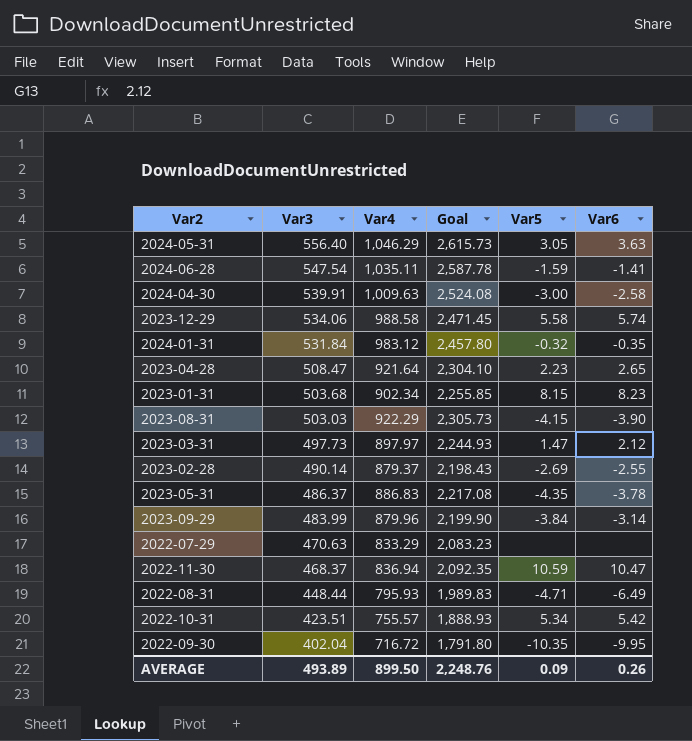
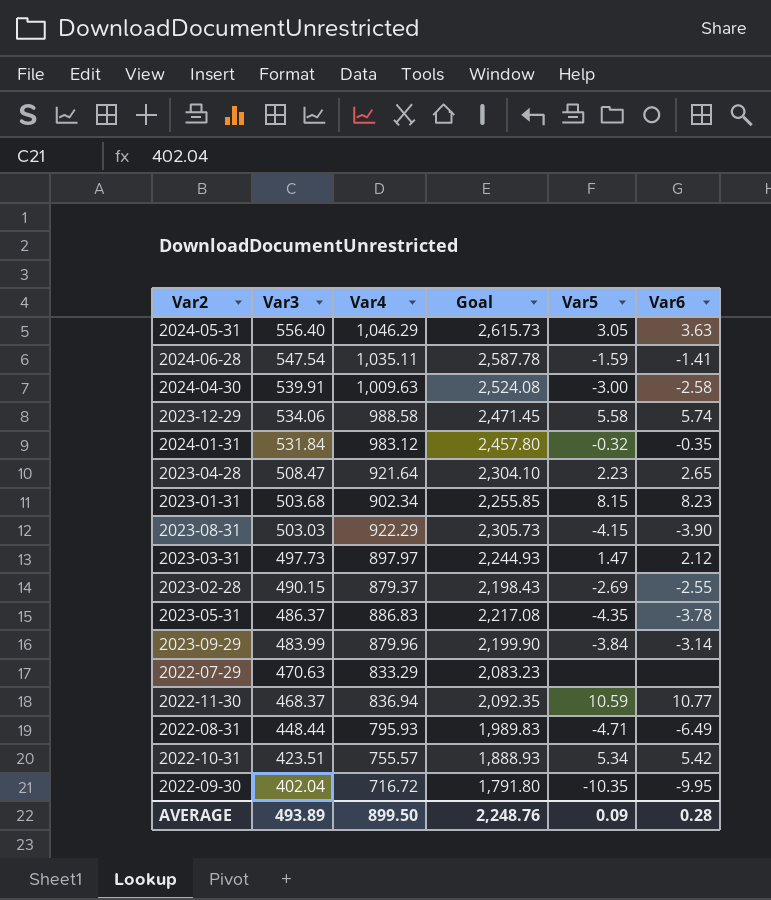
2023-02-28 | Var3: 490.14 -> 490.15
2022-11-30 | Var6: 10.47 -> 10.77
AVERAGE | Var6: 0.26 -> 0.28

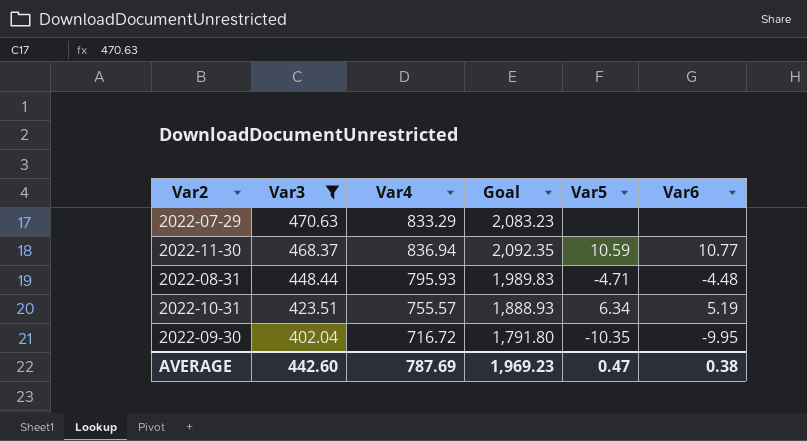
filter: none -> Var3 <= 470.63
2022-08-31 | Var6: -6.49 -> -4.48
2022-10-31 | Var5: 5.34 -> 6.34
2022-10-31 | Var6: 5.42 -> 5.19
AVERAGE | Var3: 493.89 -> 442.60
AVERAGE | Var4: 899.50 -> 787.69
AVERAGE | Goal: 2,248.76 -> 1,969.23
AVERAGE | Var5: 0.09 -> 0.47
AVERAGE | Var6: 0.28 -> 0.38

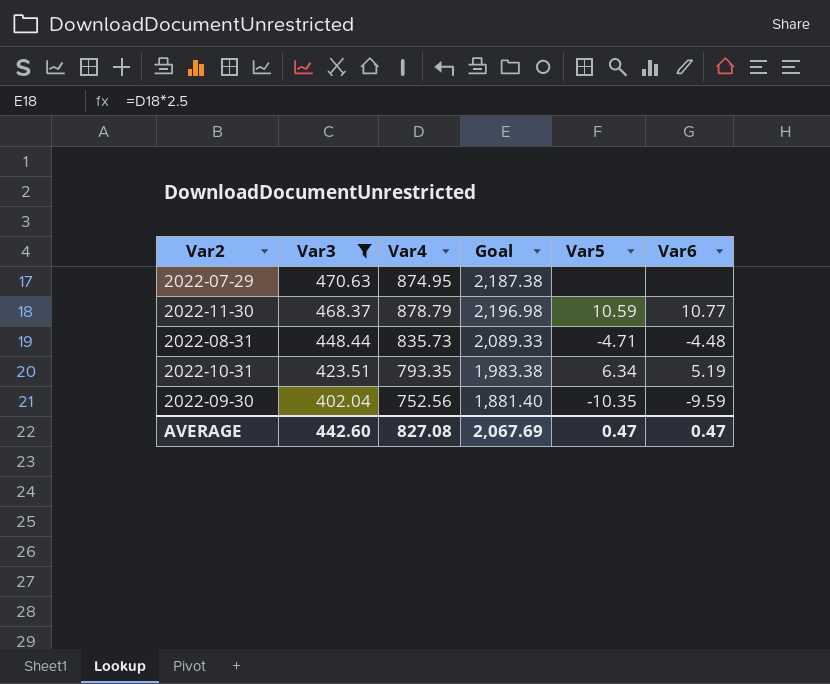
2022-07-29 | Var4: 833.29 -> 874.95
2022-07-29 | Goal: 2,083.23 -> 2,187.38
2022-11-30 | Var4: 836.94 -> 878.79
2022-11-30 | Goal: 2,092.35 -> 2,196.98
2022-08-31 | Var4: 795.93 -> 835.73
2022-08-31 | Goal: 1,989.83 -> 2,089.33
2022-10-31 | Var4: 755.57 -> 793.35
2022-10-31 | Goal: 1,888.93 -> 1,983.38
2022-09-30 | Var4: 716.72 -> 752.56
2022-09-30 | Goal: 1,791.80 -> 1,881.40
2022-09-30 | Var6: -9.95 -> -9.59
AVERAGE | Var4: 787.69 -> 827.08
AVERAGE | Goal: 1,969.23 -> 2,067.69
AVERAGE | Var6: 0.38 -> 0.47

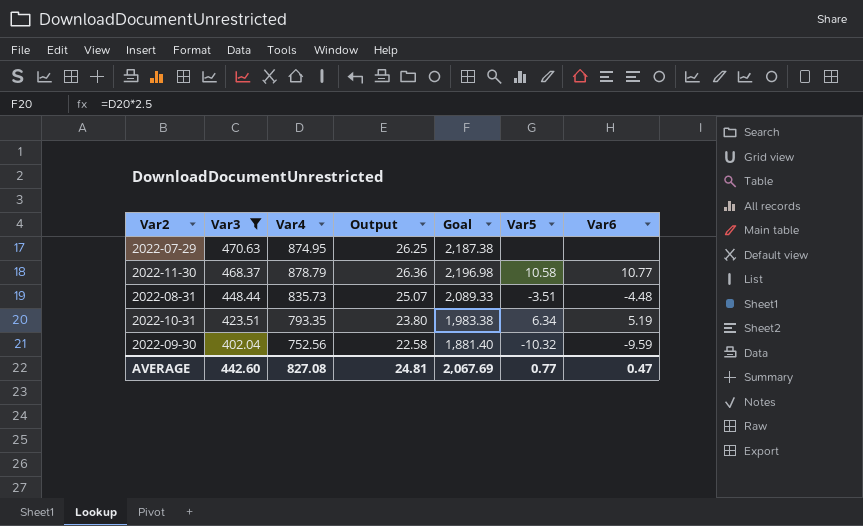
column Output | formula: none -> [Var4] * 0.03
2022-11-30 | Var5: 10.59 -> 10.58
2022-08-31 | Var5: -4.71 -> -3.51
2022-09-30 | Var5: -10.35 -> -10.32
AVERAGE | Var5: 0.47 -> 0.77

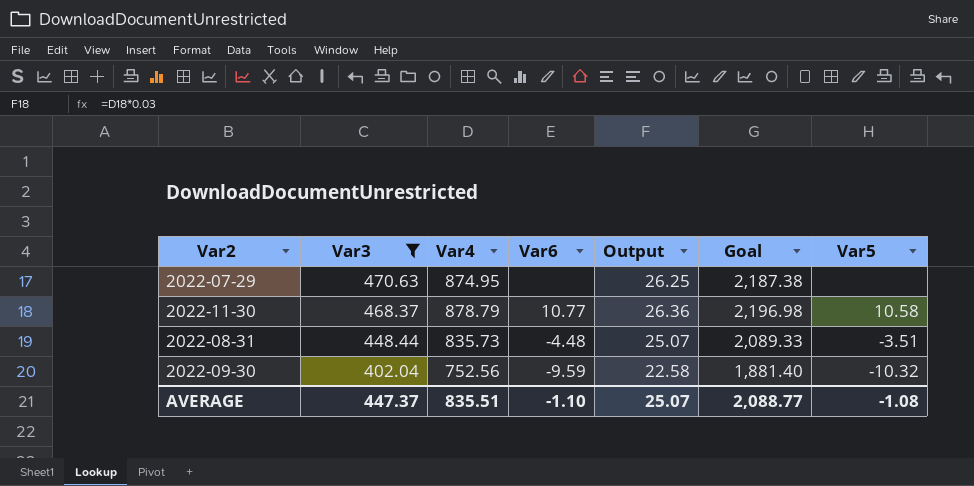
column Var6 | position: 7 -> 4
row 2022-10-31: 423.51 | 793.35 | 23.80 | 1,983.38 | 6.34 | 5.19 -> none
AVERAGE | Var3: 442.60 -> 447.37
AVERAGE | Var4: 827.08 -> 835.51
AVERAGE | Var6: 0.47 -> -1.10
AVERAGE | Output: 24.81 -> 25.07
AVERAGE | Goal: 2,067.69 -> 2,088.77
AVERAGE | Var5: 0.77 -> -1.08

